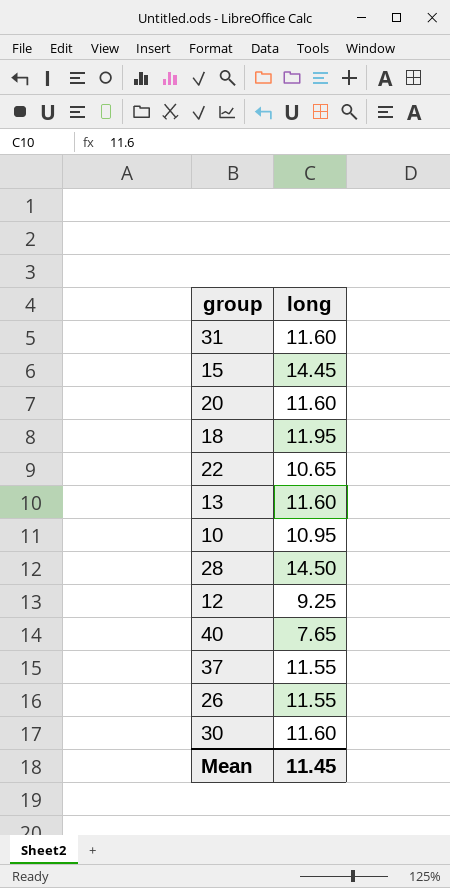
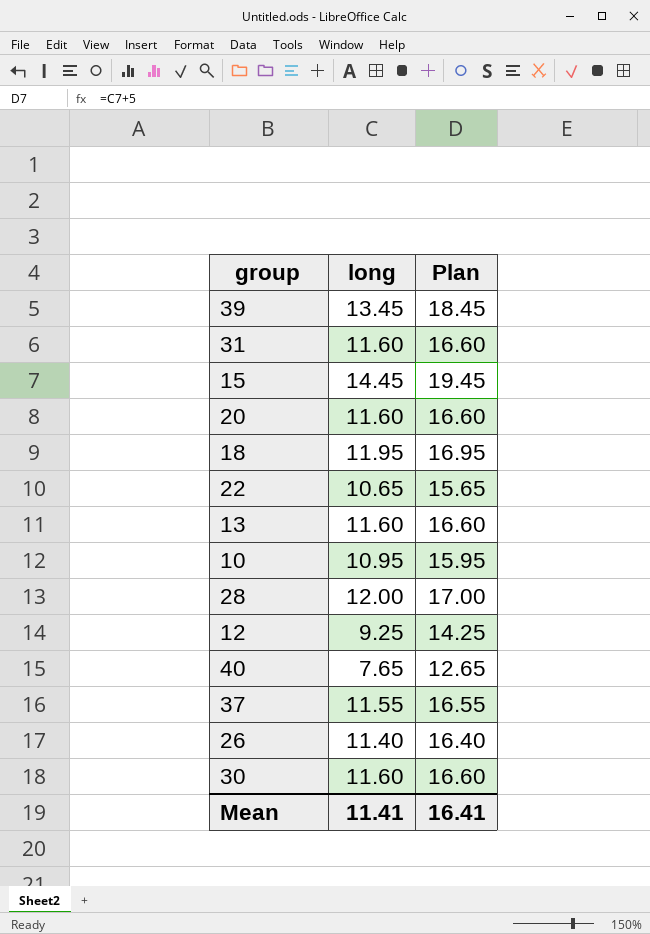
column Plan | formula: none -> [long] + 5
row 39: none -> 13.45 | 18.45
28 | long: 14.50 -> 12.00
26 | long: 11.55 -> 11.40
Mean | long: 11.45 -> 11.41

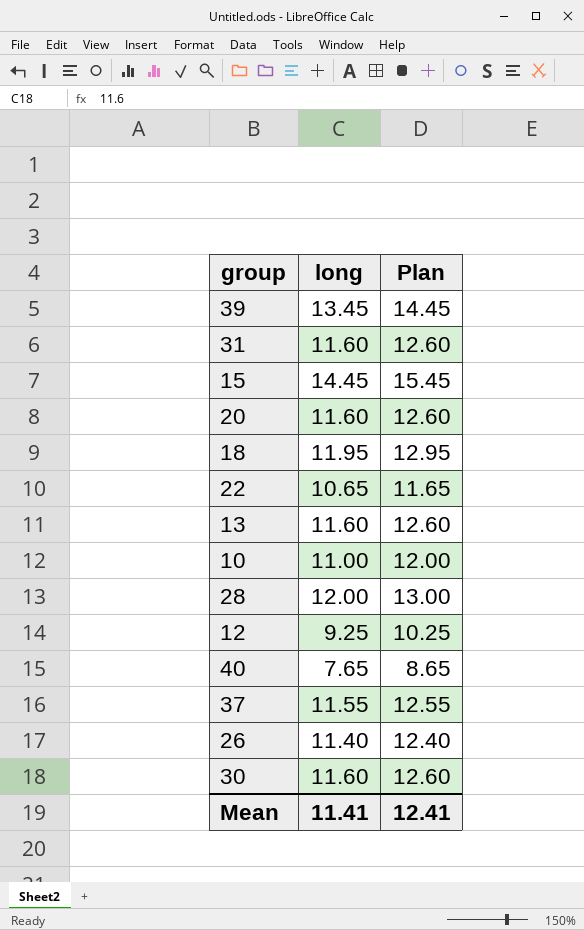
column Plan | formula: [long] + 5 -> [long] + 1
10 | long: 10.95 -> 11.00
Mean | Plan: 16.41 -> 12.41

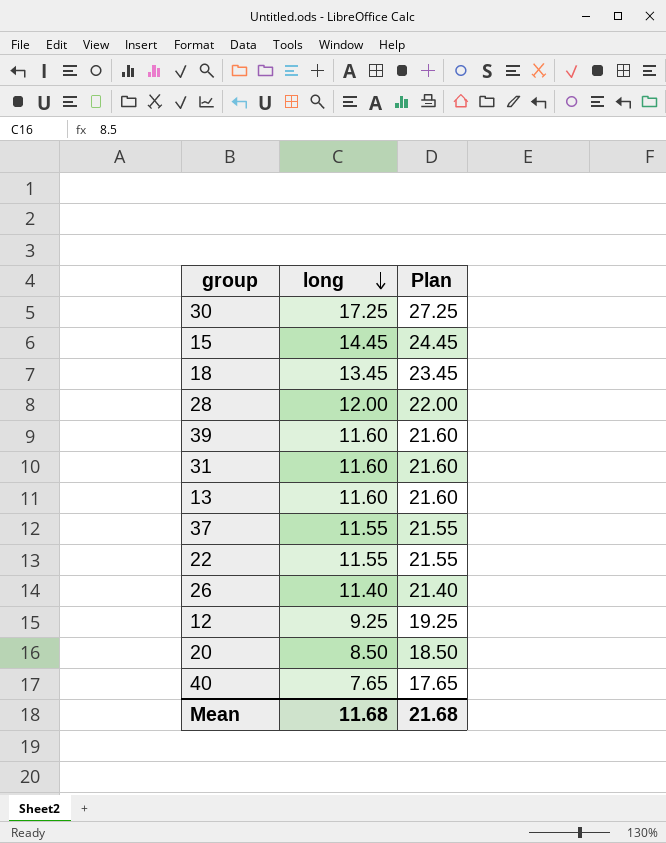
row order: none -> long descending
column Plan | formula: [long] + 1 -> [long] + 10
row 10: 11.00 | 12.00 -> none
30 | long: 11.60 -> 17.25
18 | long: 11.95 -> 13.45
39 | long: 13.45 -> 11.60
22 | long: 10.65 -> 11.55
20 | long: 11.60 -> 8.50
Mean | long: 11.41 -> 11.68
Mean | Plan: 12.41 -> 21.68

